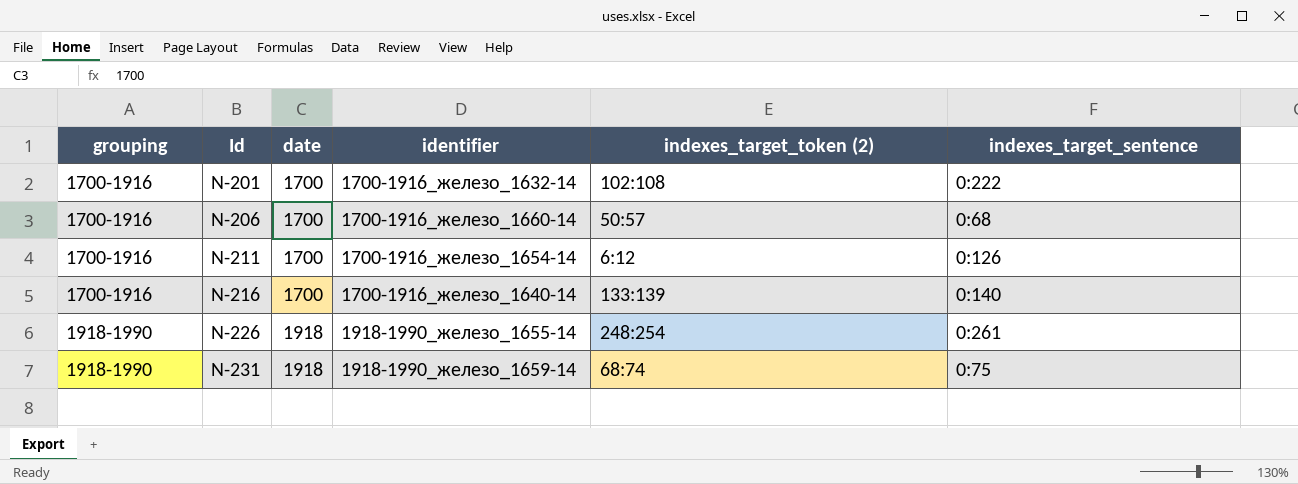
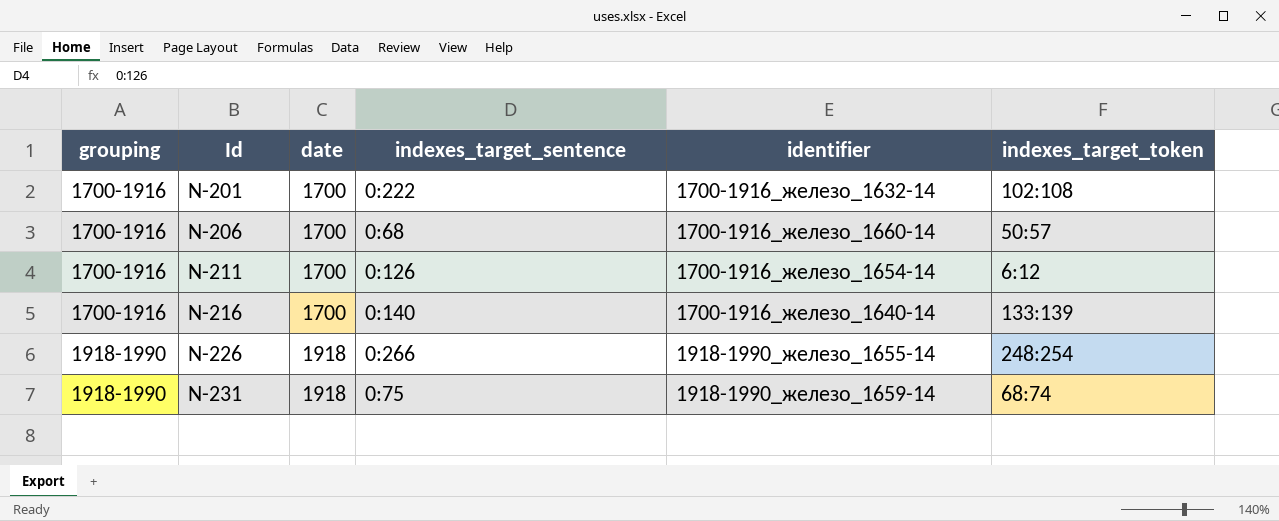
column indexes_target_sentence | position: 6 -> 4
column name: indexes_target_token (2) -> indexes_target_token
N-226 | indexes_target_sentence: 0:261 -> 0:266

